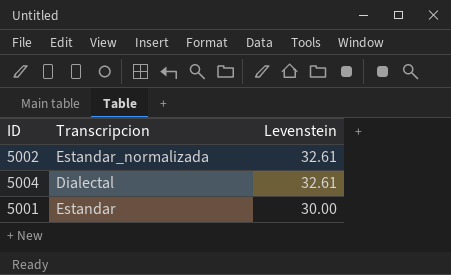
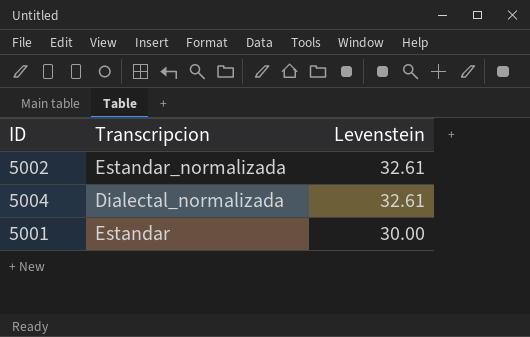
5004 | Transcripcion: Dialectal -> Dialectal_normalizada

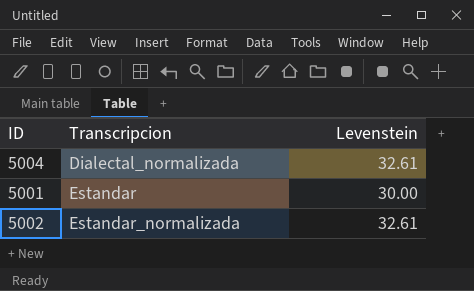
row order: Levenstein descending -> Transcripcion ascending

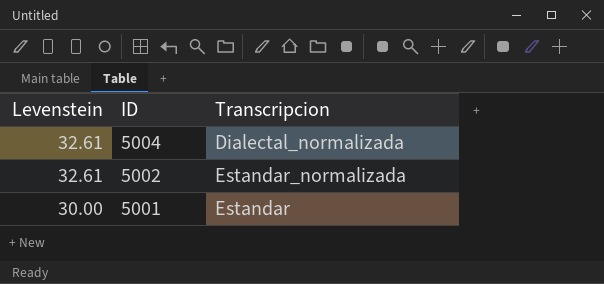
row order: Transcripcion ascending -> Levenstein descending
column Levenstein | position: 3 -> 1

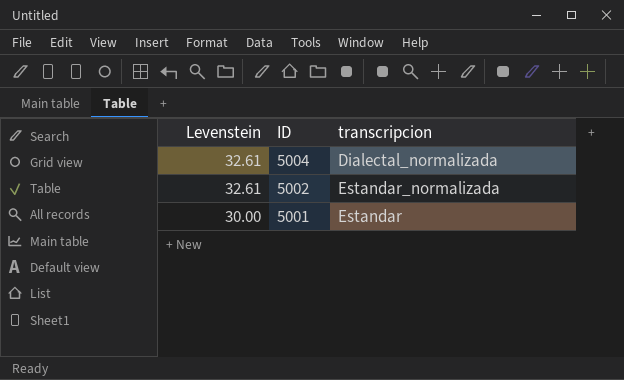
column name: Transcripcion -> transcripcion

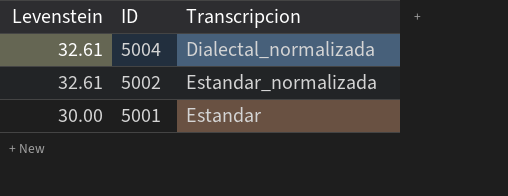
column name: transcripcion -> Transcripcion

